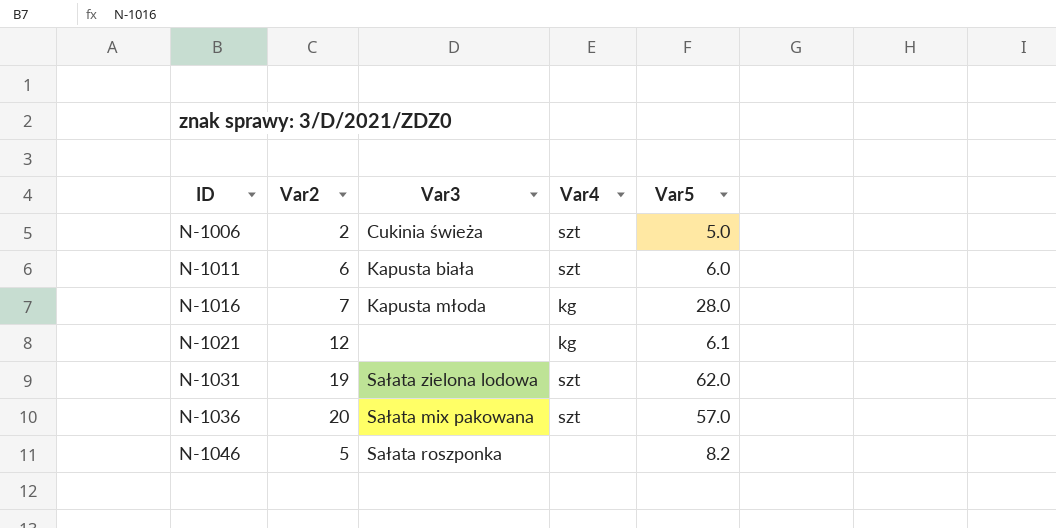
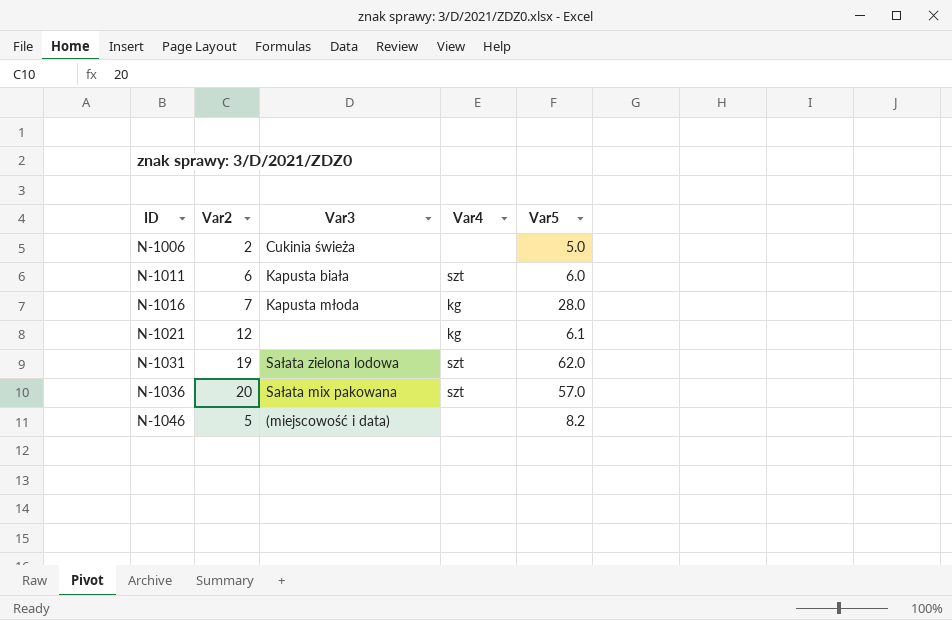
N-1006 | Var4: szt -> none
N-1046 | Var3: Sałata roszponka -> (miejscowość i data)

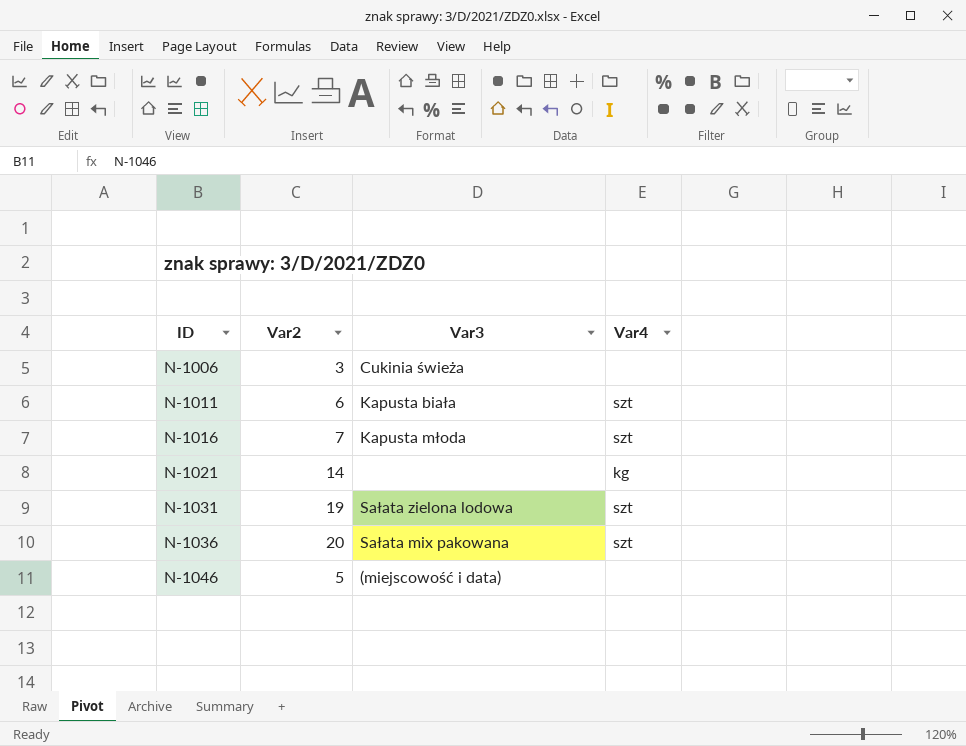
column Var5 | position: 5 -> none
N-1006 | Var2: 2 -> 3
N-1016 | Var4: kg -> szt
N-1021 | Var2: 12 -> 14

